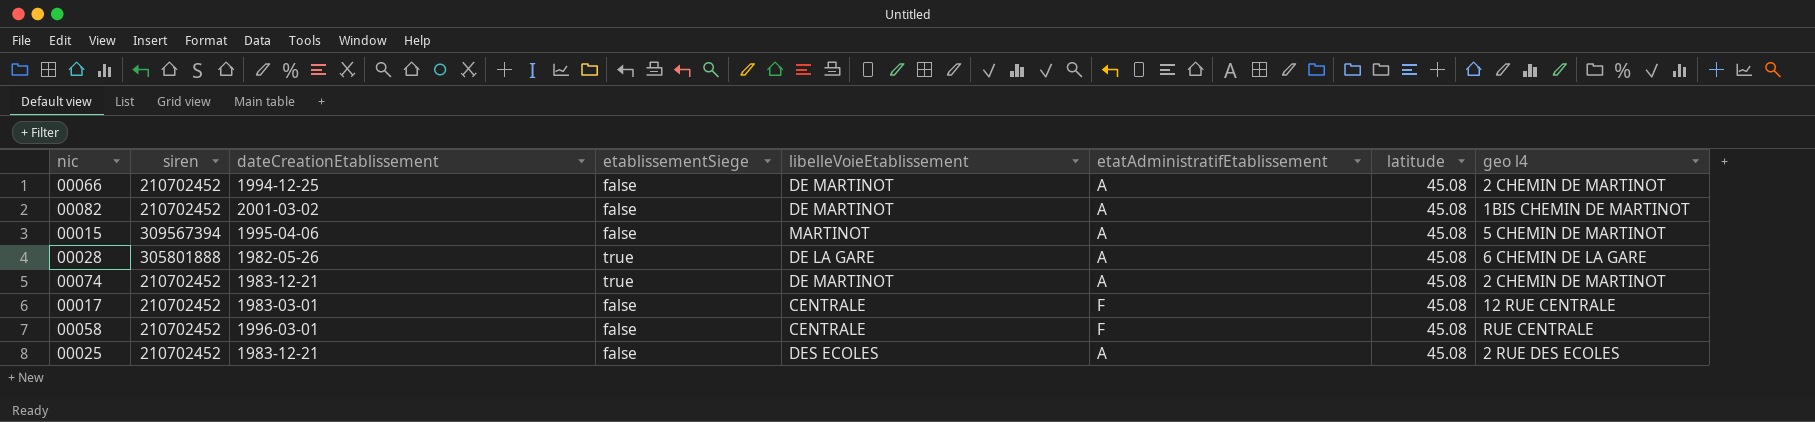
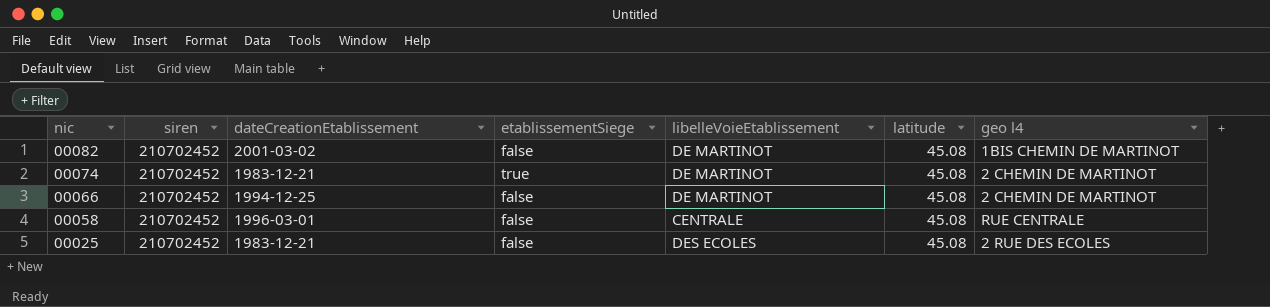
row order: none -> nic descending
column etatAdministratifEtablissement | position: 6 -> none
row 00015: 309567394 | 1995-04-06 | false | MARTINOT | A | 45.08 | 5 CHEMIN DE MARTINOT -> none
row 00028: 305801888 | 1982-05-26 | true | DE LA GARE | A | 45.08 | 6 CHEMIN DE LA GARE -> none
row 00017: 210702452 | 1983-03-01 | false | CENTRALE | F | 45.08 | 12 RUE CENTRALE -> none

